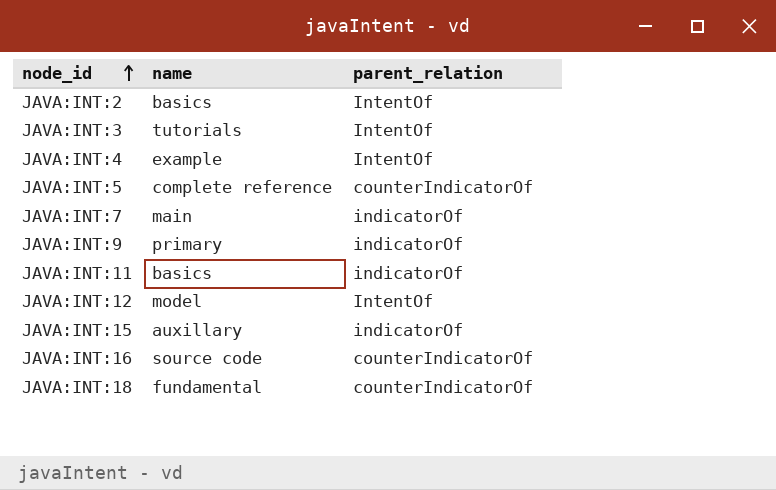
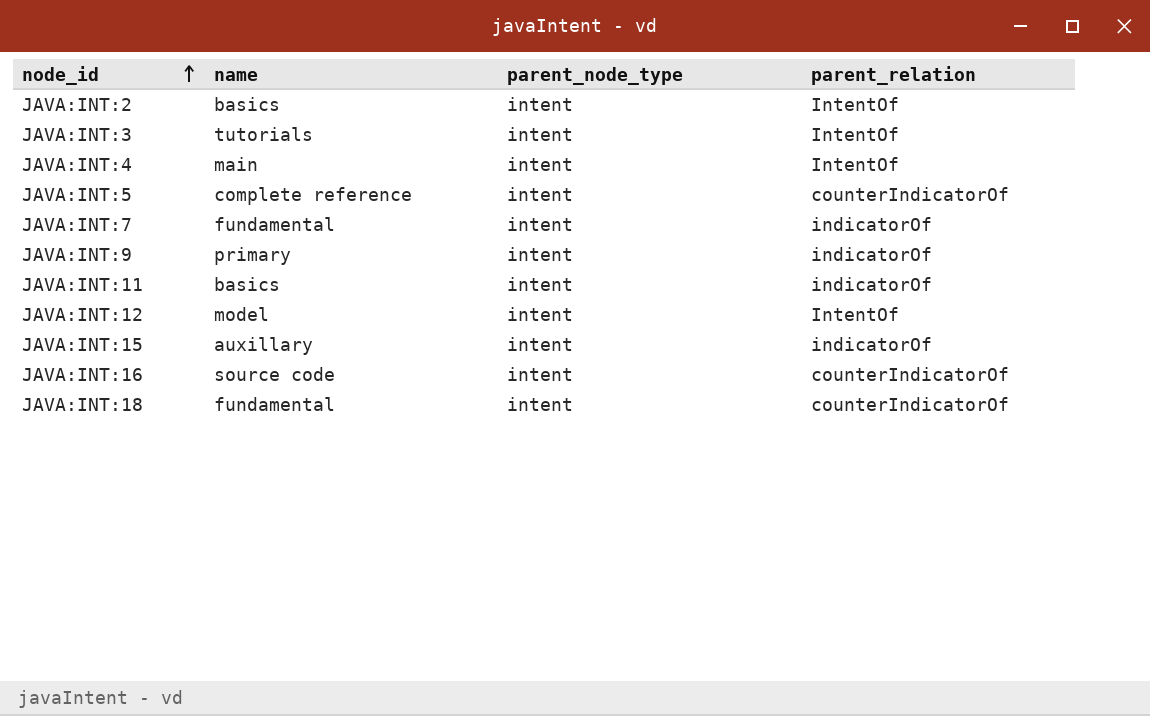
column parent_node_type | position: none -> 3
JAVA:INT:4 | name: example -> main
JAVA:INT:7 | name: main -> fundamental

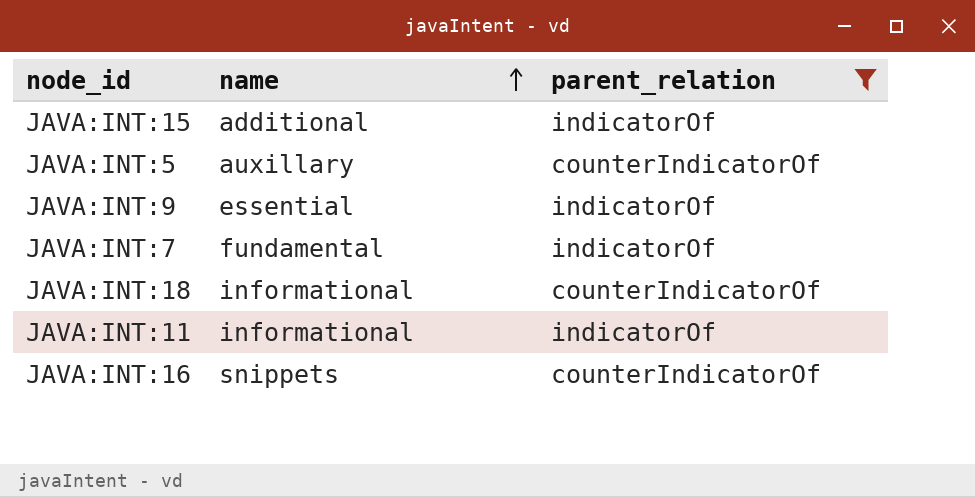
filter: none -> parent_relation != IntentOf
row order: node_id ascending -> name ascending
column parent_node_type | position: 3 -> none
JAVA:INT:15 | name: auxillary -> additional
JAVA:INT:5 | name: complete reference -> auxillary
JAVA:INT:9 | name: primary -> essential
JAVA:INT:18 | name: fundamental -> informational
JAVA:INT:11 | name: basics -> informational
JAVA:INT:16 | name: source code -> snippets

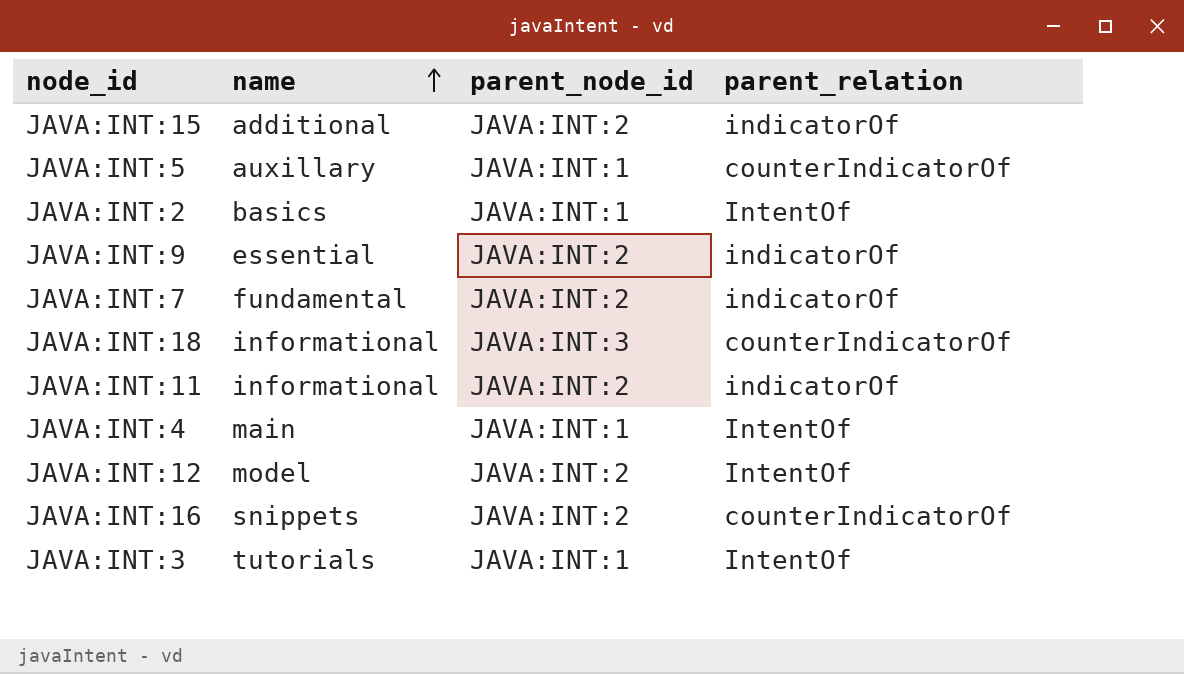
filter: parent_relation != IntentOf -> none
column parent_node_id | position: none -> 3

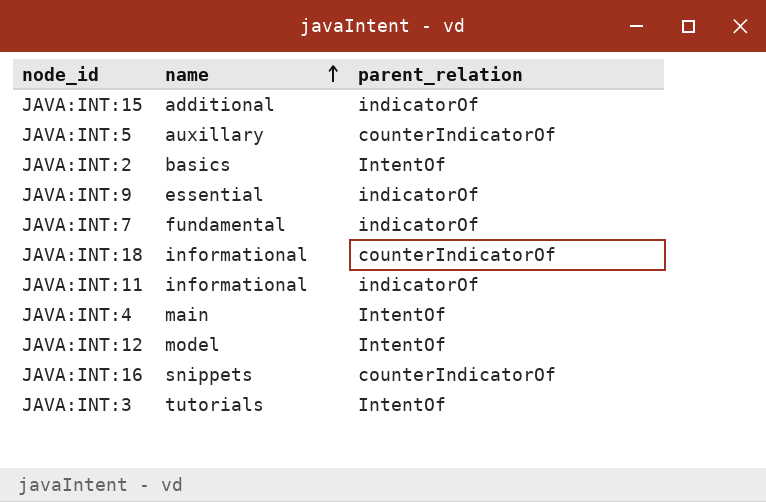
column parent_node_id | position: 3 -> none

